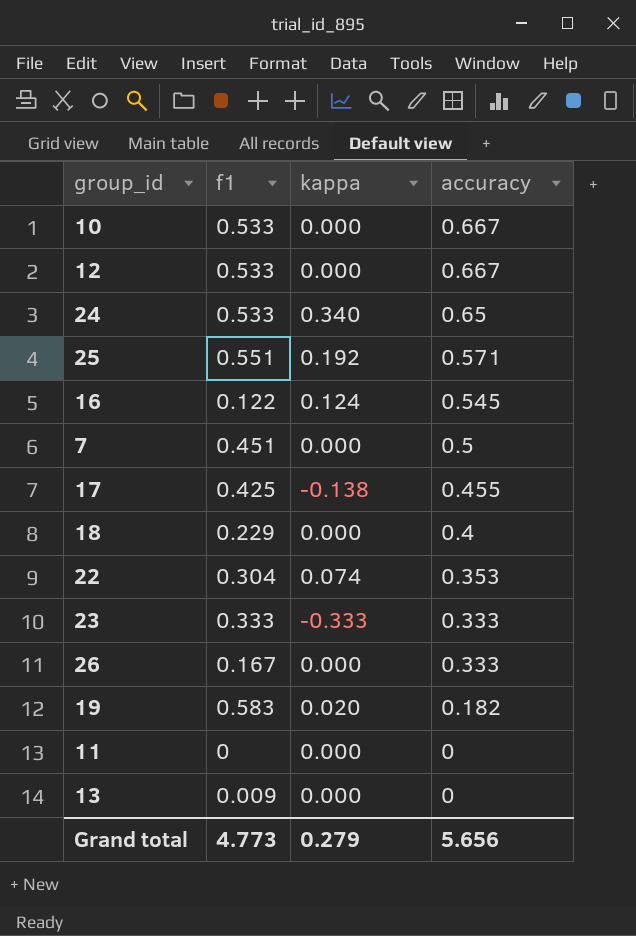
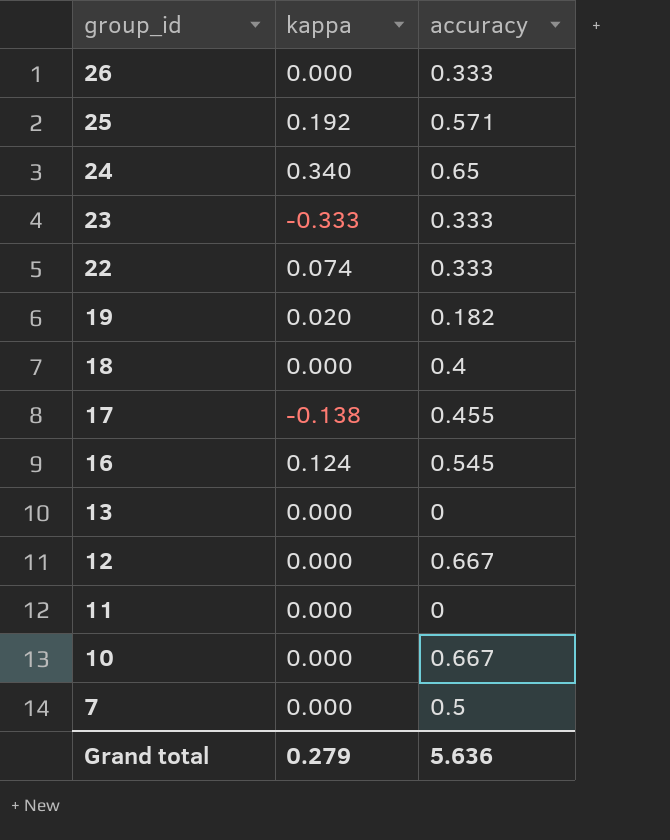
row order: accuracy descending -> group_id descending
column f1 | position: 2 -> none
22 | accuracy: 0.353 -> 0.333
Grand total | accuracy: 5.656 -> 5.636

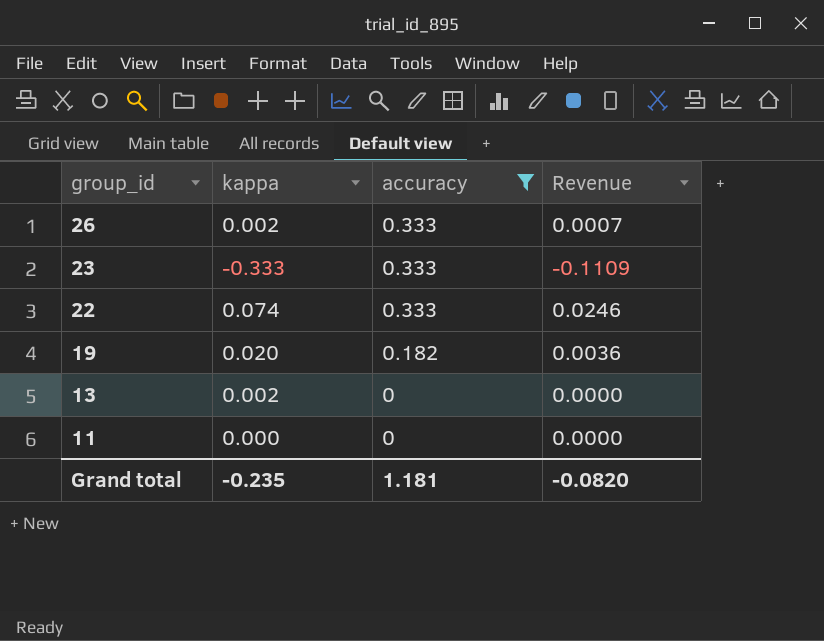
filter: none -> accuracy <= 0.333
column Revenue | formula: none -> [kappa] * [accuracy]
26 | kappa: 0.000 -> 0.002
13 | kappa: 0.000 -> 0.002
Grand total | kappa: 0.279 -> -0.235
Grand total | accuracy: 5.636 -> 1.181

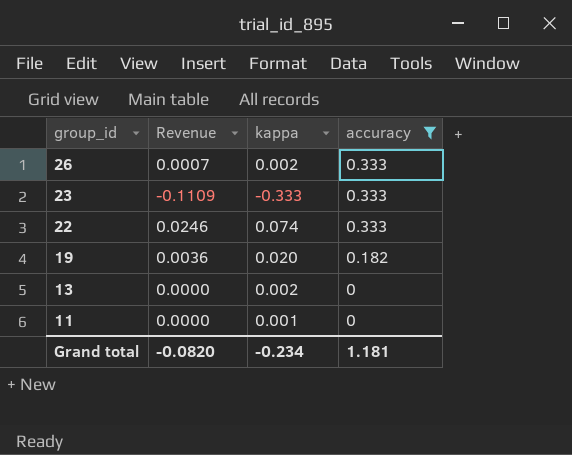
column Revenue | position: 4 -> 2
11 | kappa: 0.000 -> 0.001
Grand total | kappa: -0.235 -> -0.234

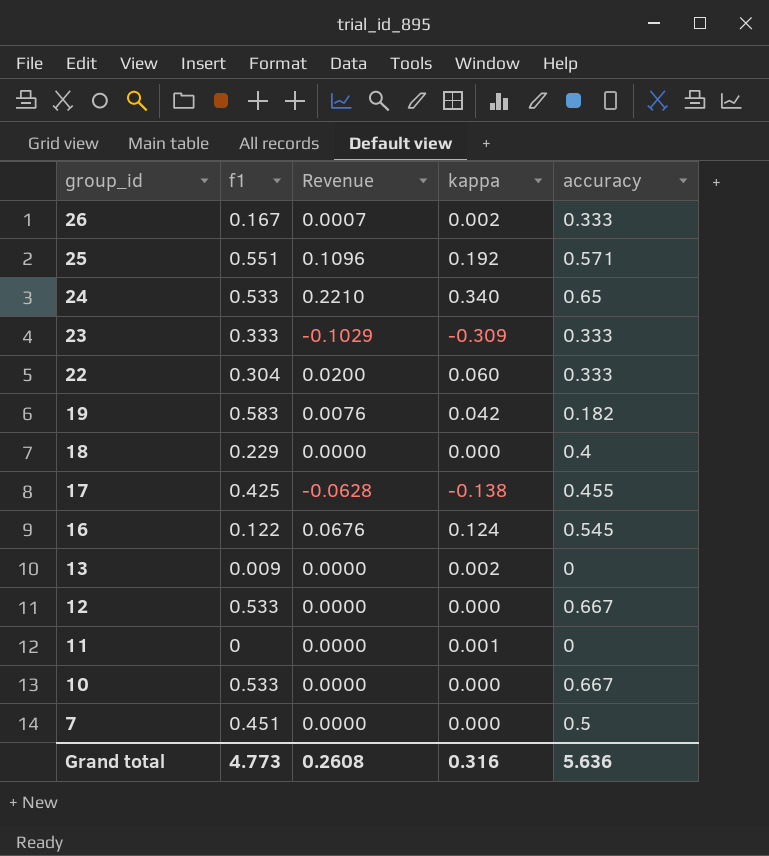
filter: accuracy <= 0.333 -> none
column f1 | position: none -> 2
23 | Revenue: -0.1109 -> -0.1029
23 | kappa: -0.333 -> -0.309
22 | Revenue: 0.0246 -> 0.0200
22 | kappa: 0.074 -> 0.060
19 | Revenue: 0.0036 -> 0.0076
19 | kappa: 0.020 -> 0.042
Grand total | Revenue: -0.0820 -> 0.2608
Grand total | kappa: -0.234 -> 0.316
Grand total | accuracy: 1.181 -> 5.636

